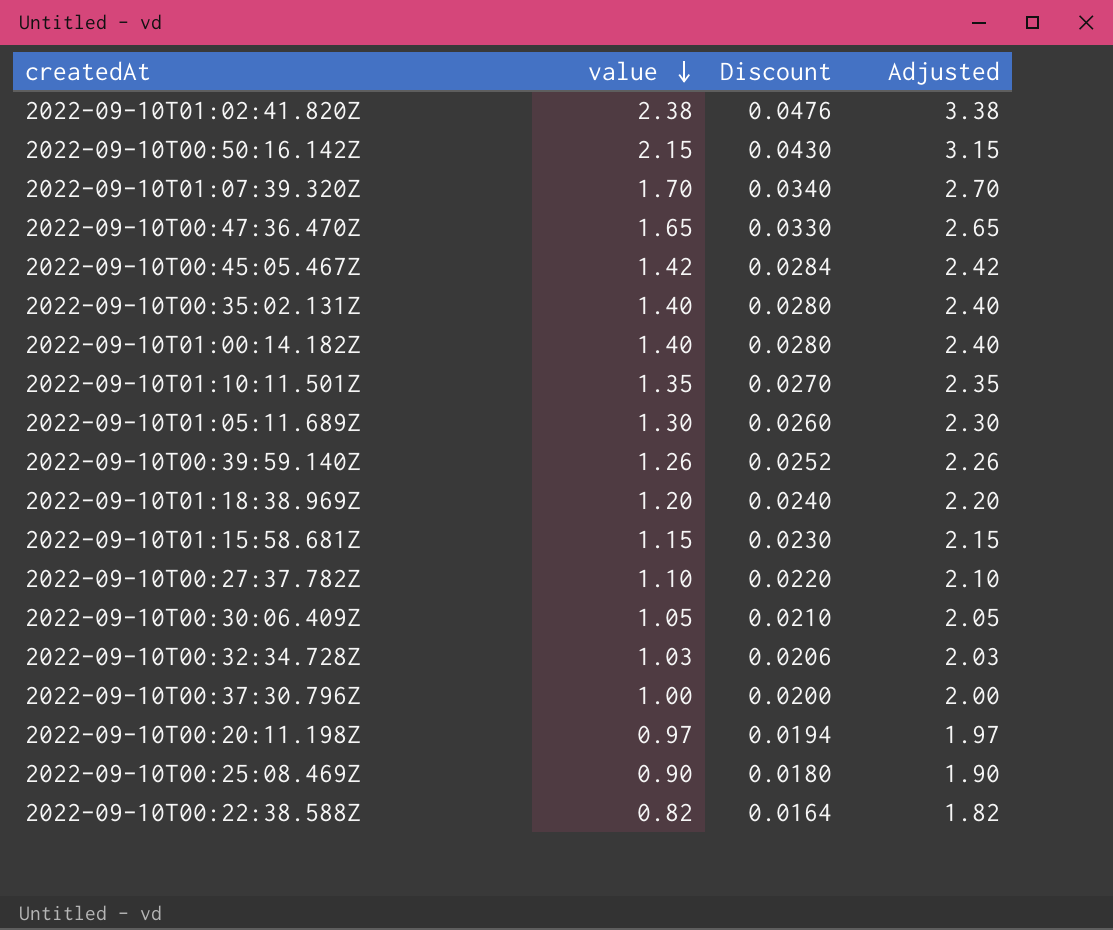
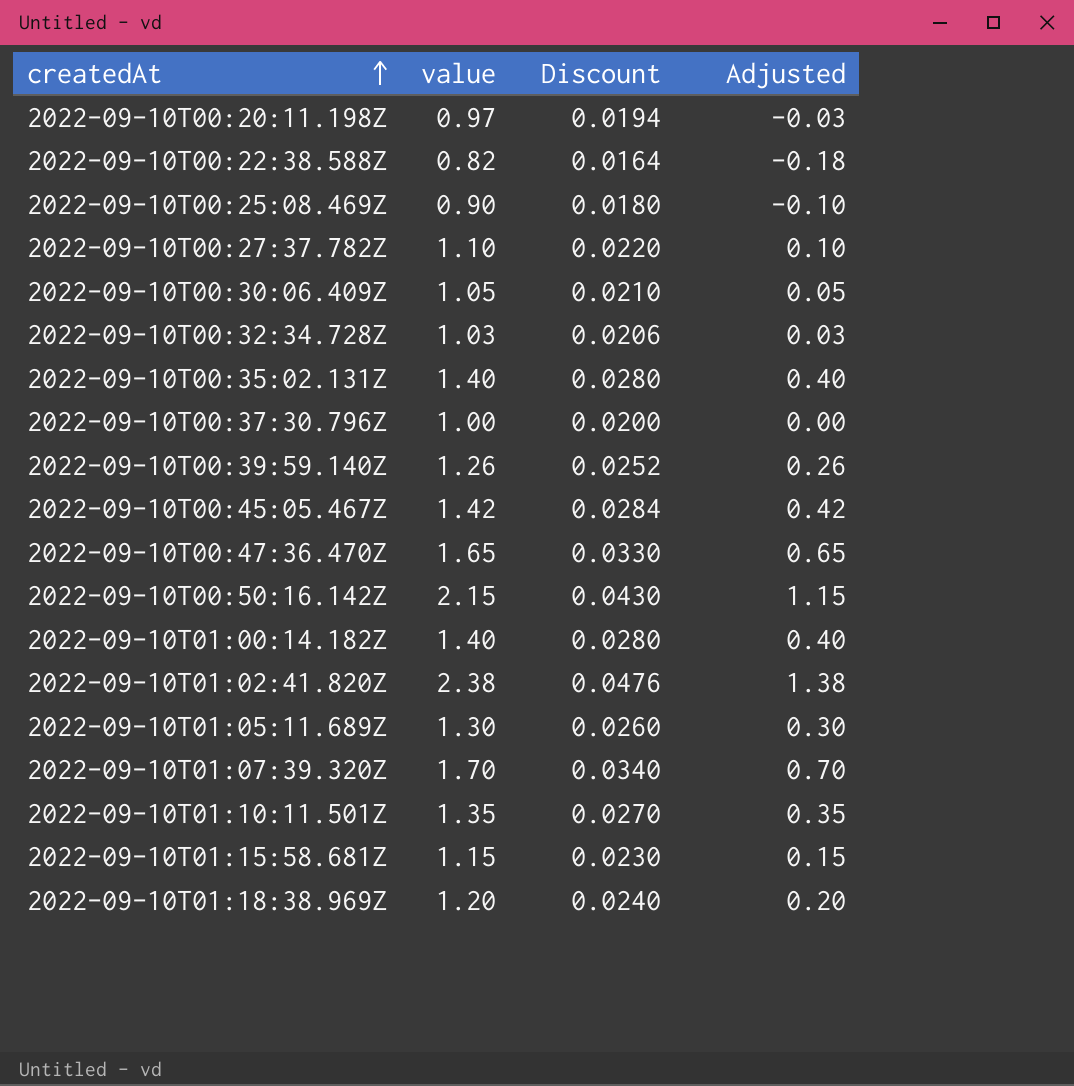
row order: value descending -> createdAt ascending
column Adjusted | formula: [value] + 1 -> [value] - 1

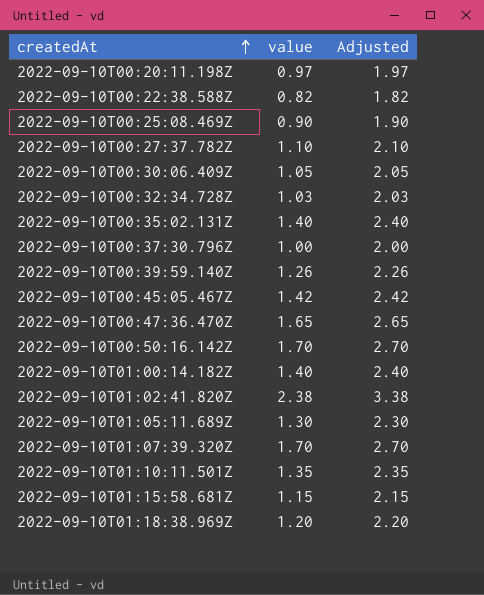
column Discount | formula: [value] * 0.02 -> none
column Adjusted | formula: [value] - 1 -> [value] + 1
2022-09-10T00:50:16.142Z | value: 2.15 -> 1.70

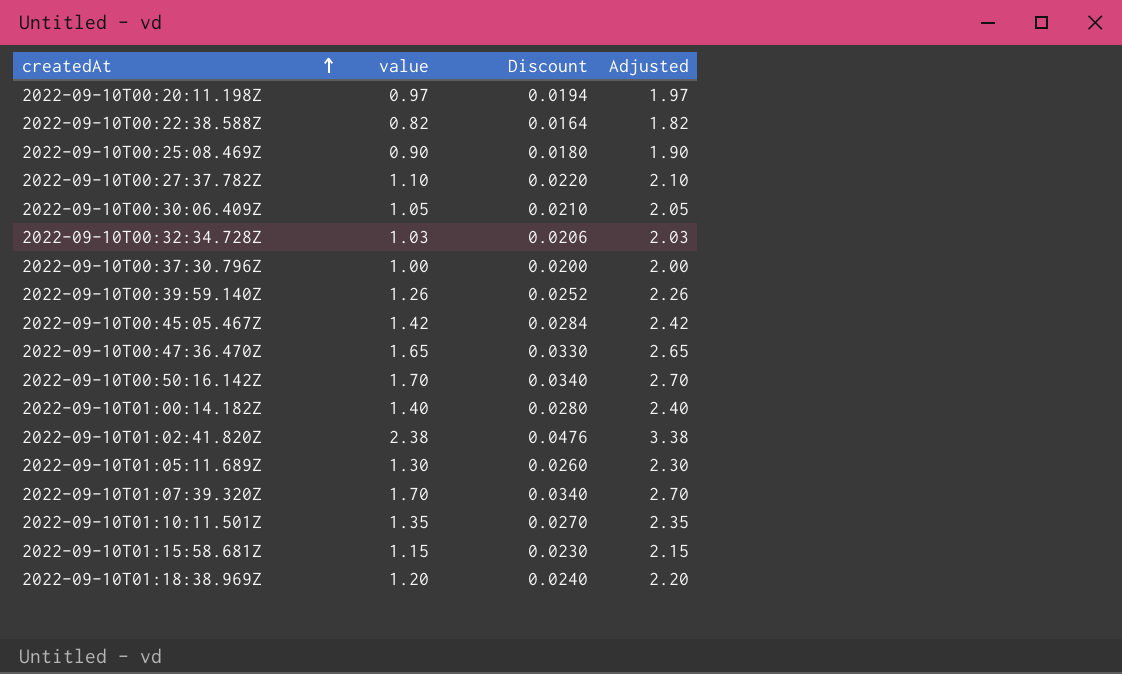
column Discount | formula: none -> [value] * 0.02
row 2022-09-10T00:35:02.131Z: 1.40 | 2.40 -> none

